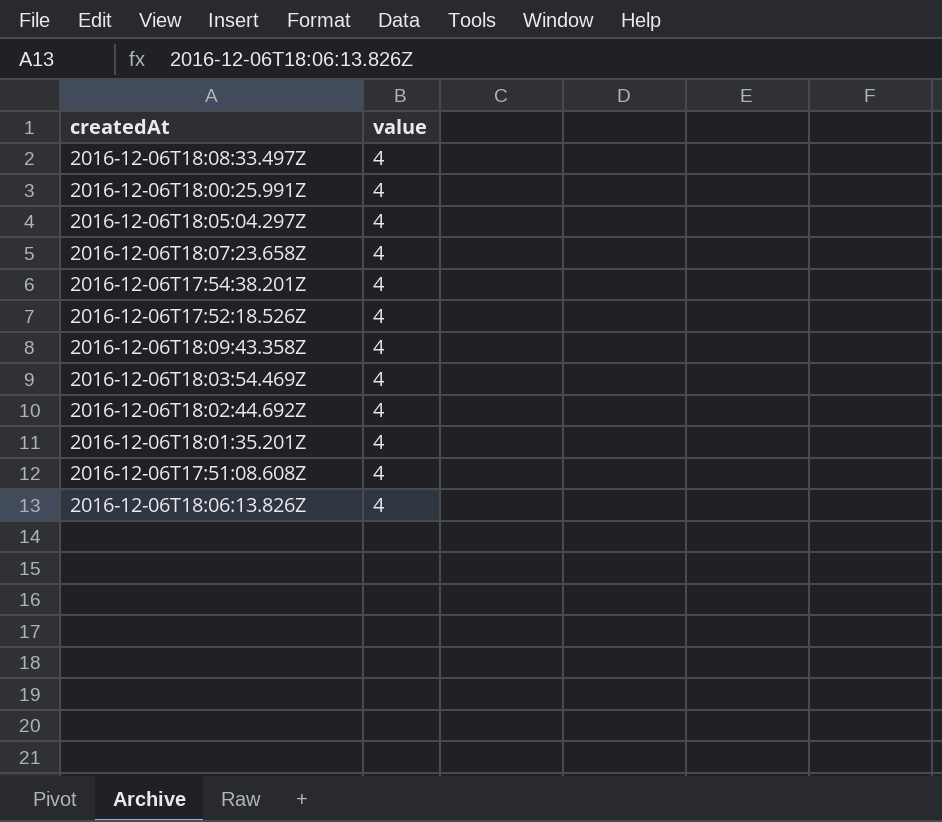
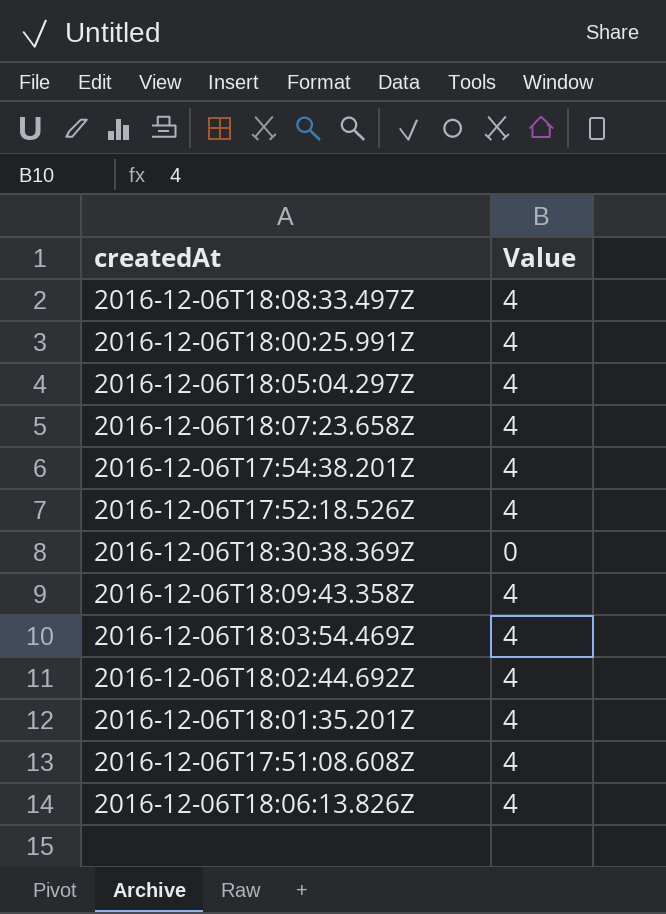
column name: value -> Value
row 2016-12-06T18:30:38.369Z: none -> 0

